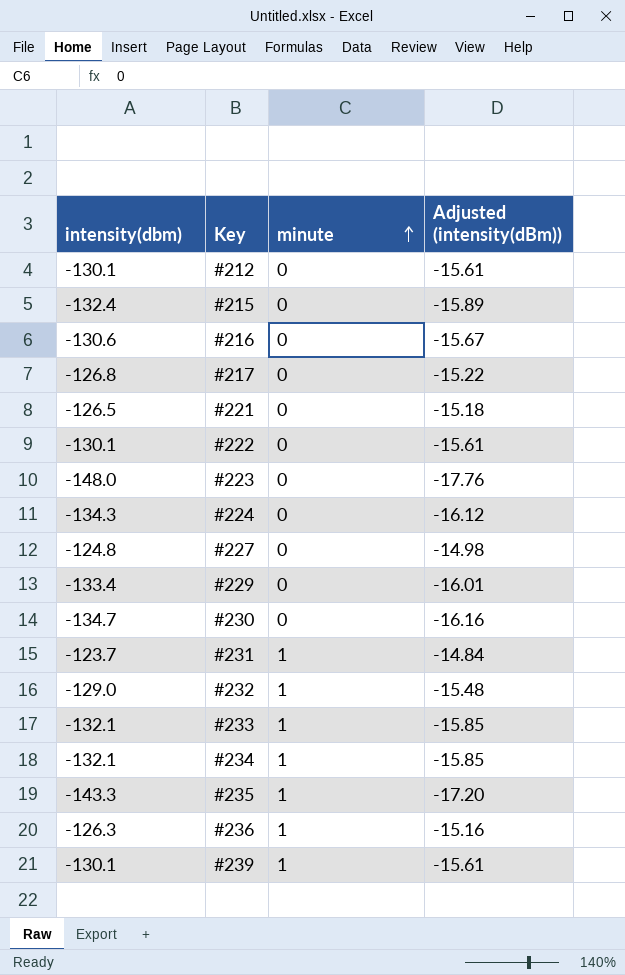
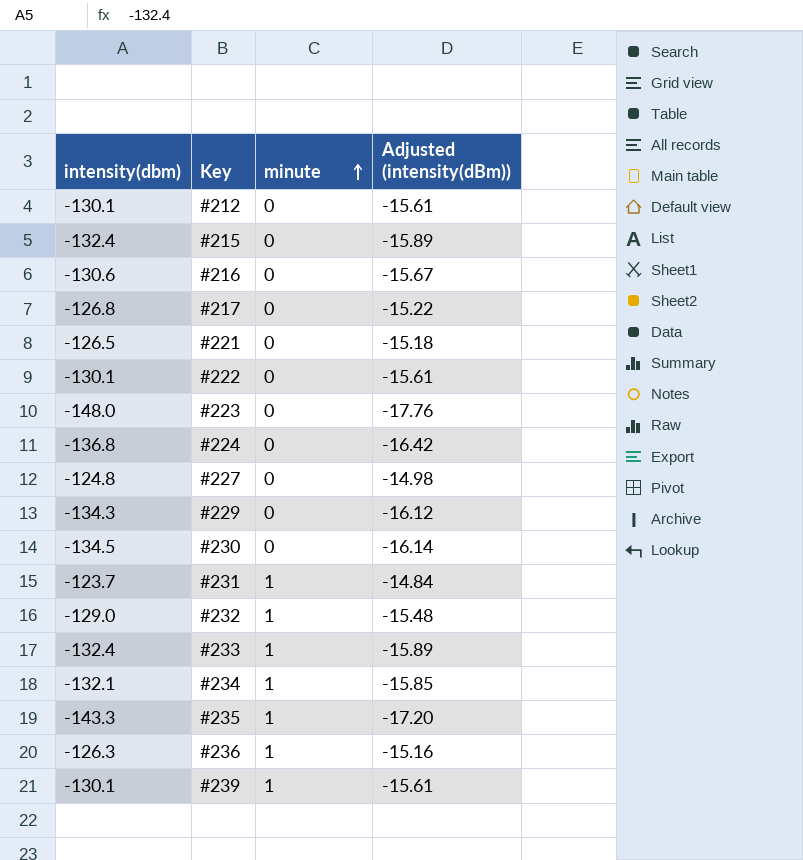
#224 | intensity(dbm): -134.3 -> -136.8
#224 | Adjusted (intensity(dBm)): -16.12 -> -16.42
#229 | intensity(dbm): -133.4 -> -134.3
#229 | Adjusted (intensity(dBm)): -16.01 -> -16.12
#230 | intensity(dbm): -134.7 -> -134.5
#230 | Adjusted (intensity(dBm)): -16.16 -> -16.14
#233 | intensity(dbm): -132.1 -> -132.4
#233 | Adjusted (intensity(dBm)): -15.85 -> -15.89

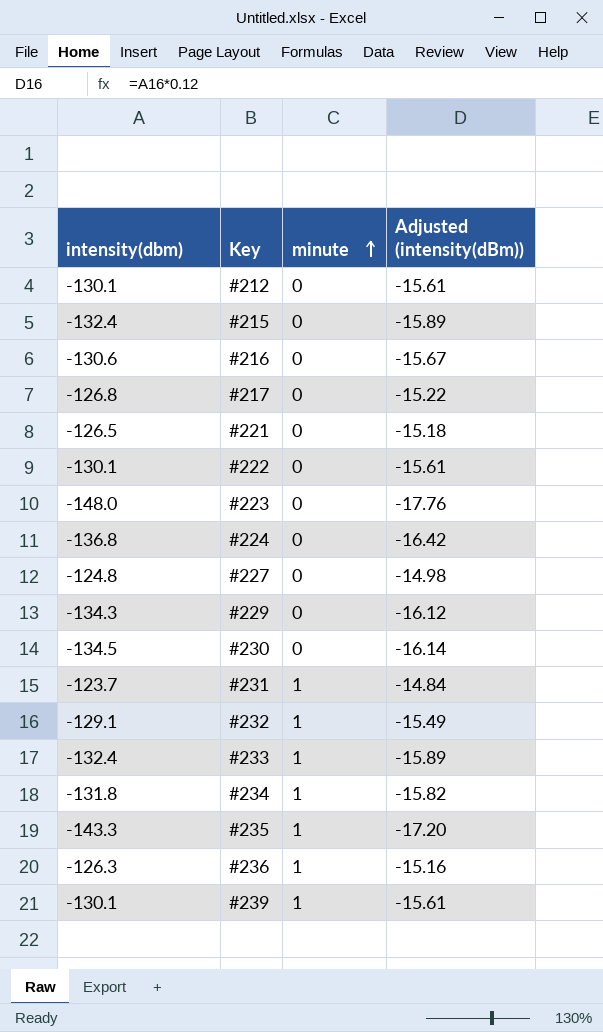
#232 | intensity(dbm): -129.0 -> -129.1
#232 | Adjusted (intensity(dBm)): -15.48 -> -15.49
#234 | intensity(dbm): -132.1 -> -131.8
#234 | Adjusted (intensity(dBm)): -15.85 -> -15.82

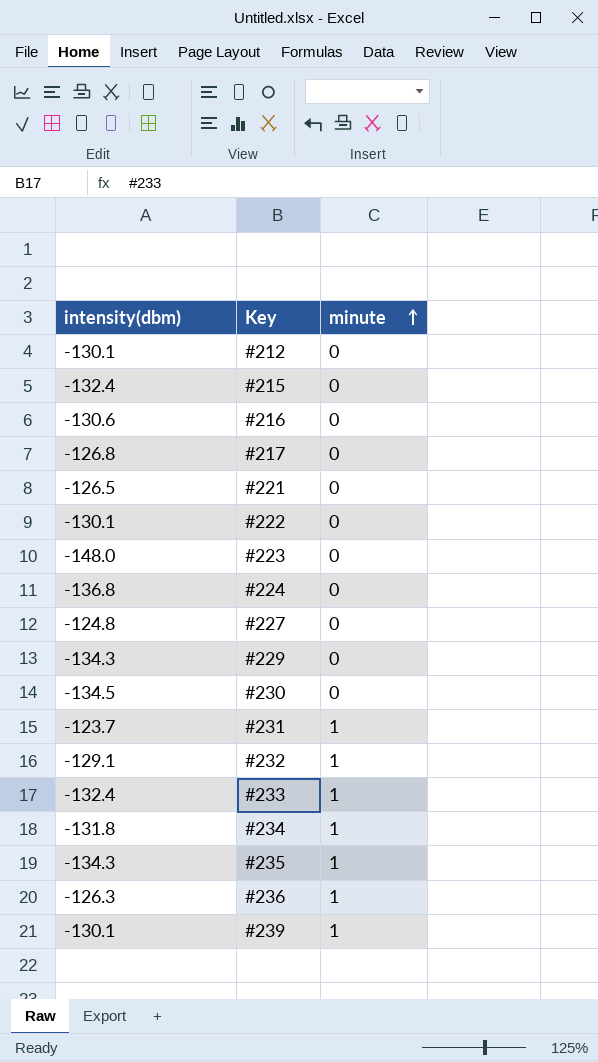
column Adjusted (intensity(dBm)) | formula: [intensity(dbm)] * 0.12 -> none
#235 | intensity(dbm): -143.3 -> -134.3

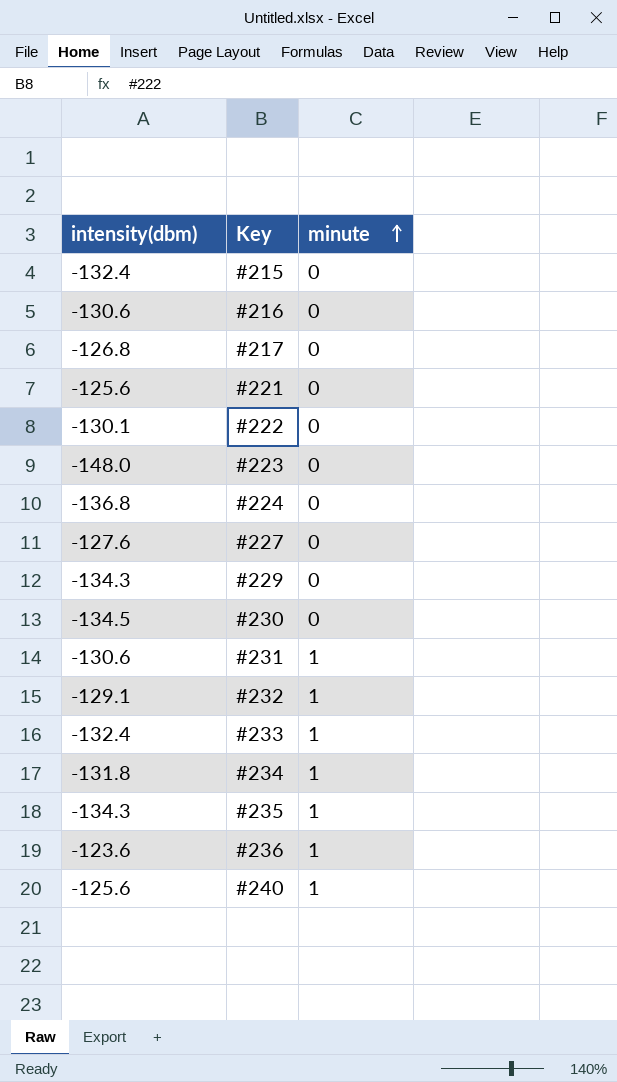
row #212: -130.1 | 0 -> none
row #239: -130.1 | 1 -> none
#221 | intensity(dbm): -126.5 -> -125.6
#227 | intensity(dbm): -124.8 -> -127.6
#231 | intensity(dbm): -123.7 -> -130.6
#236 | intensity(dbm): -126.3 -> -123.6
row #240: none -> -125.6 | 1

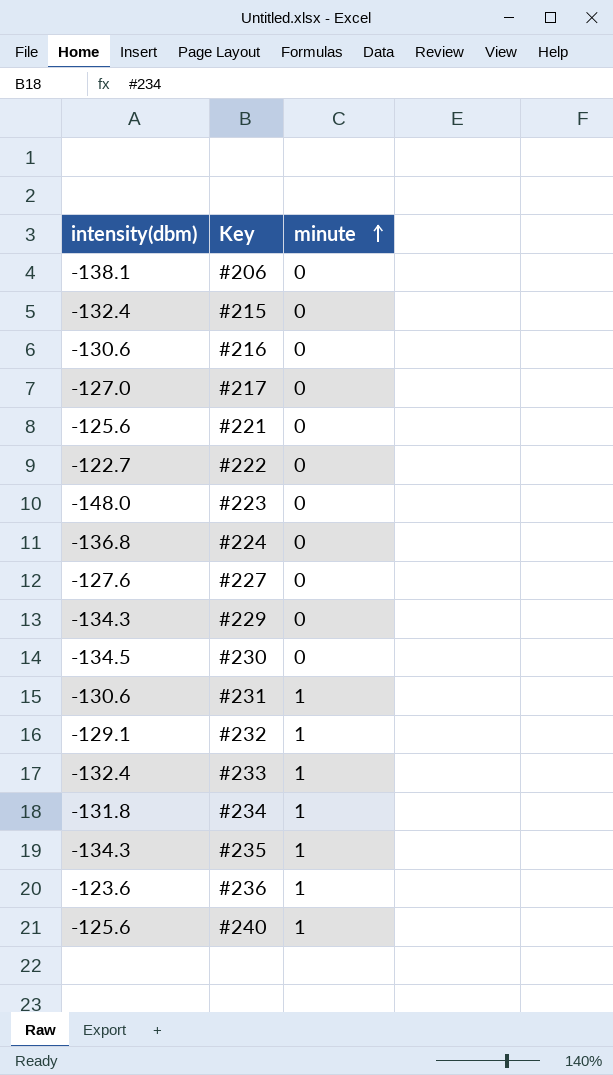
row #206: none -> -138.1 | 0
#217 | intensity(dbm): -126.8 -> -127.0
#222 | intensity(dbm): -130.1 -> -122.7

